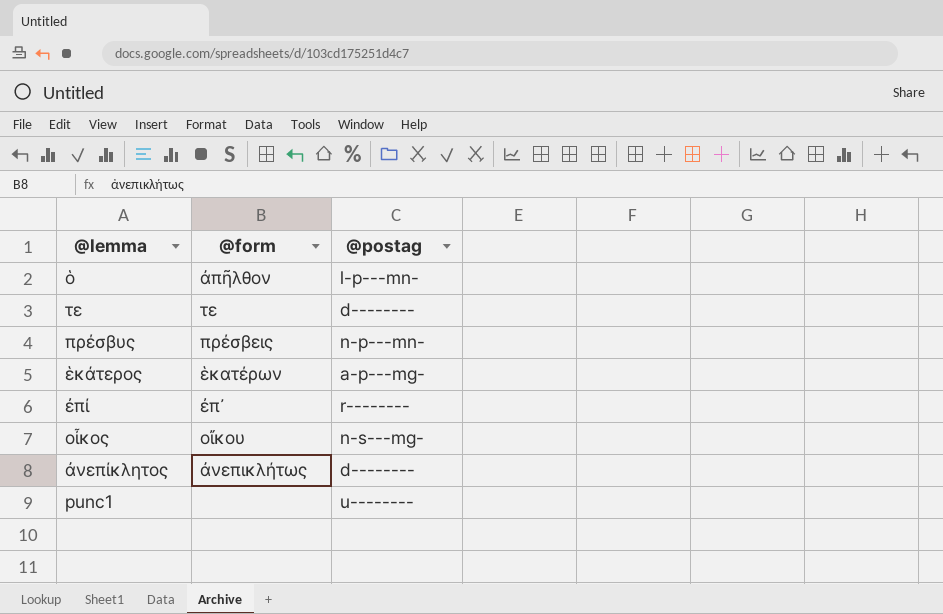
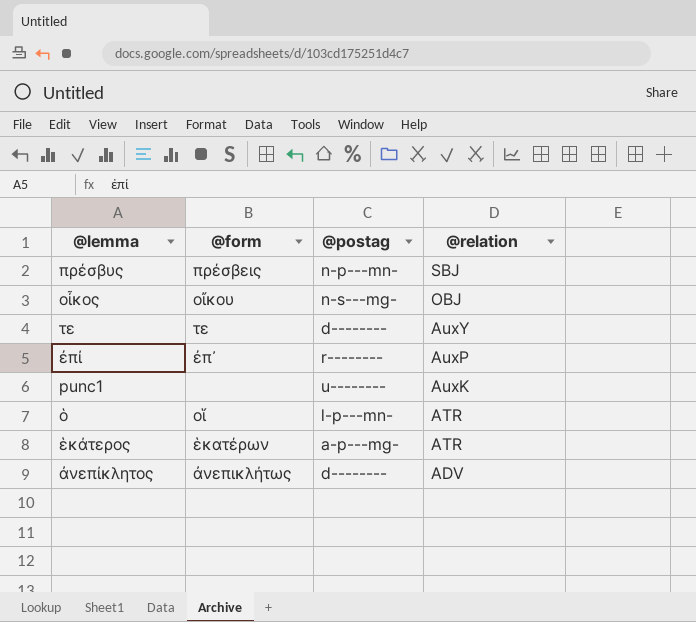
row order: none -> @relation descending
column @relation | position: none -> 4
ὁ | @form: ἀπῆλθον -> οἵ

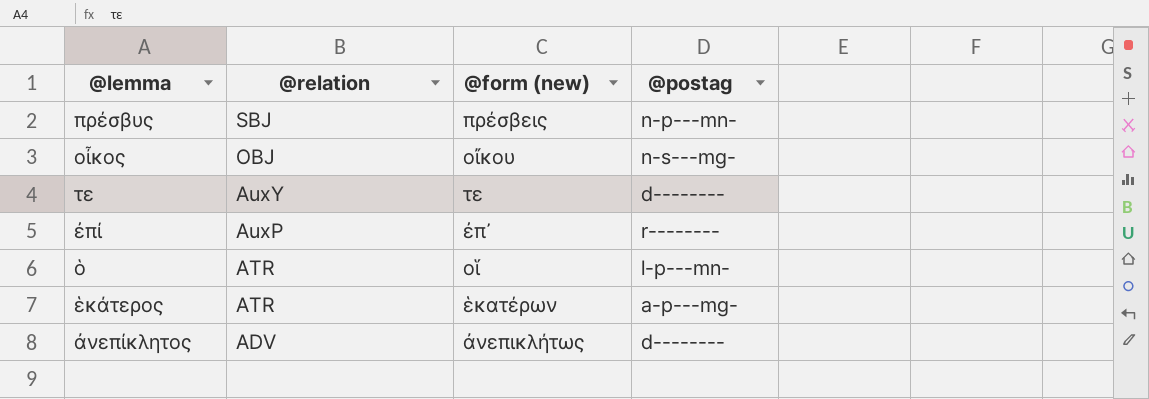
column @relation | position: 4 -> 2
column name: @form -> @form (new)
row punc1: none | u-------- | AuxK -> none

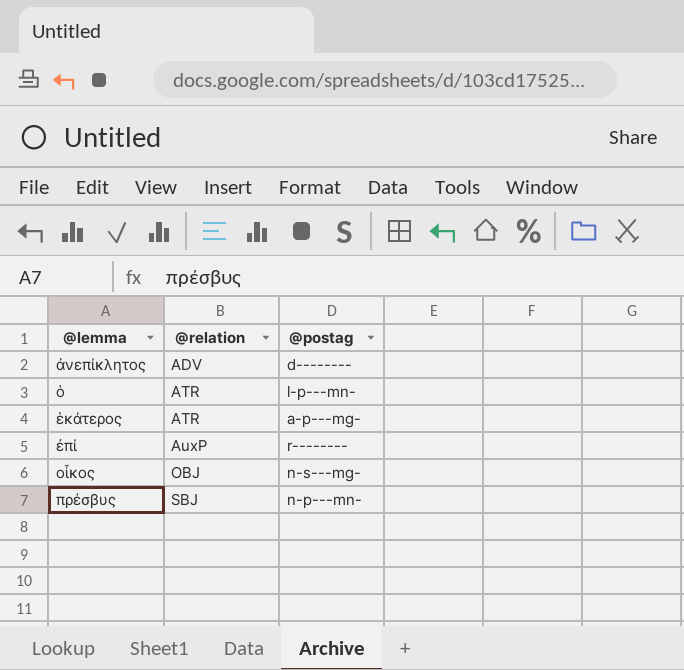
row order: @relation descending -> @relation ascending
column @form (new) | position: 3 -> none
row τε: AuxY | τε | d-------- -> none

